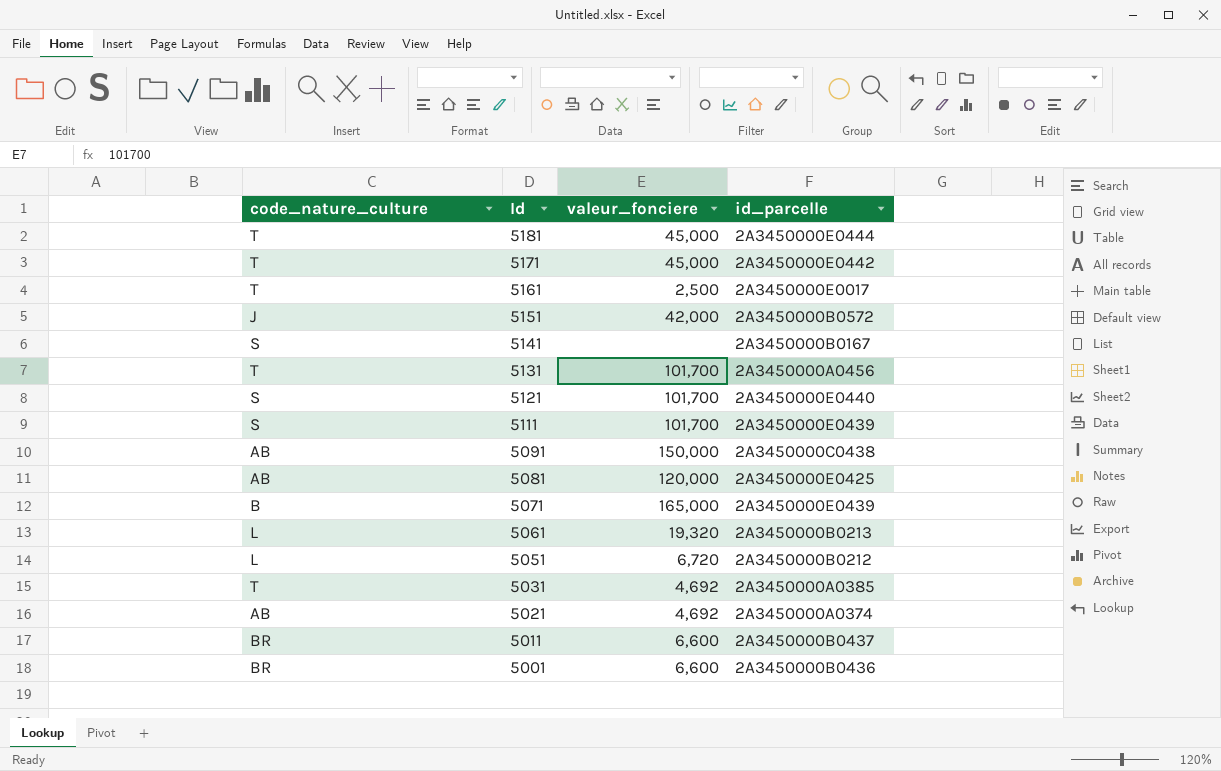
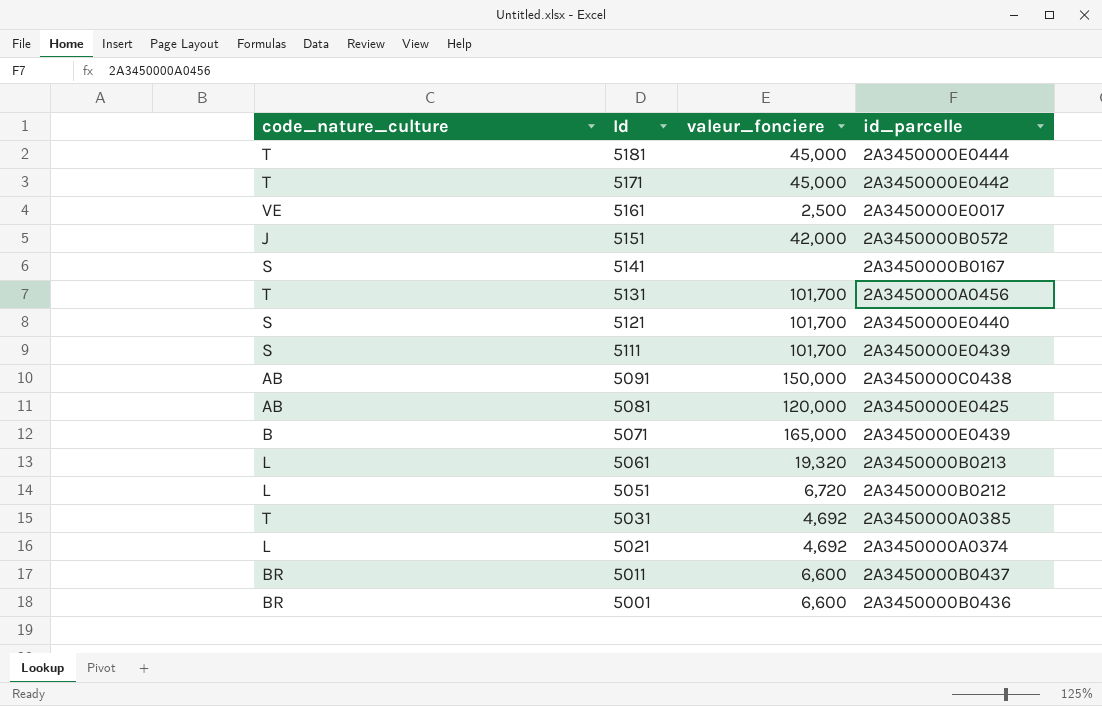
5161 | code_nature_culture: T -> VE
5021 | code_nature_culture: AB -> L

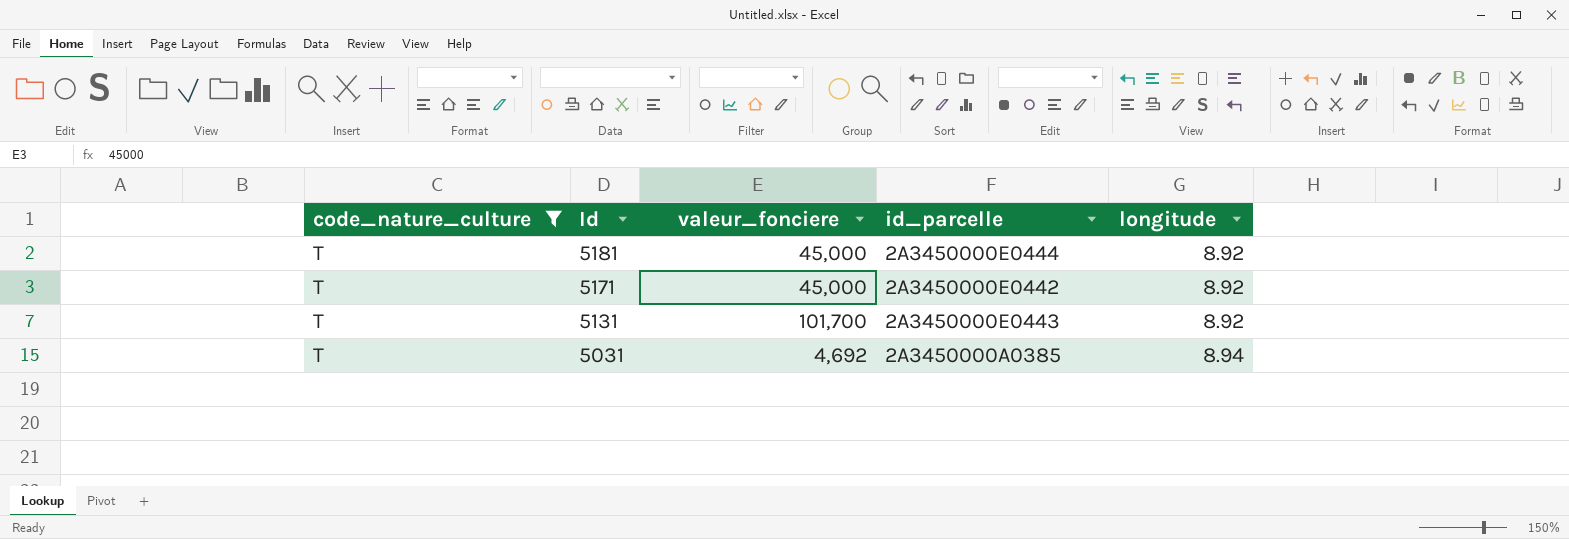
filter: none -> code_nature_culture = T
column longitude | position: none -> 5
5131 | id_parcelle: 2A3450000A0456 -> 2A3450000E0443

